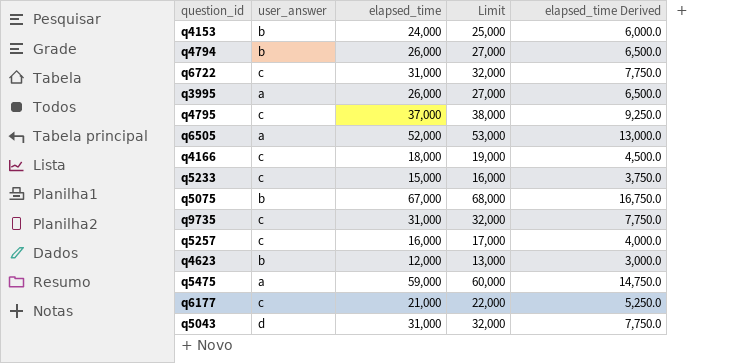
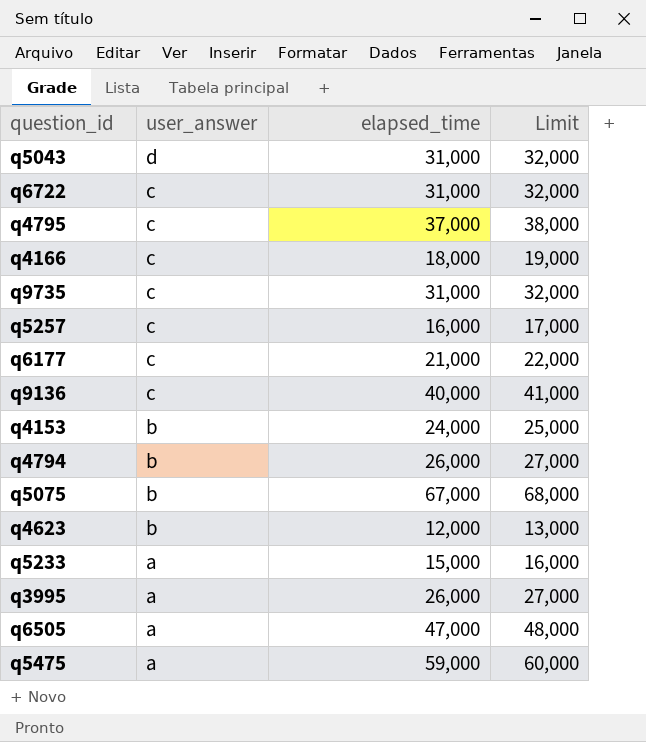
row order: none -> user_answer descending
column elapsed_time Derived | formula: [elapsed_time] * 0.25 -> none
row q9136: none -> c | 40,000 | 41,000
q5233 | user_answer: c -> a
q6505 | elapsed_time: 52,000 -> 47,000
q6505 | Limit: 53,000 -> 48,000

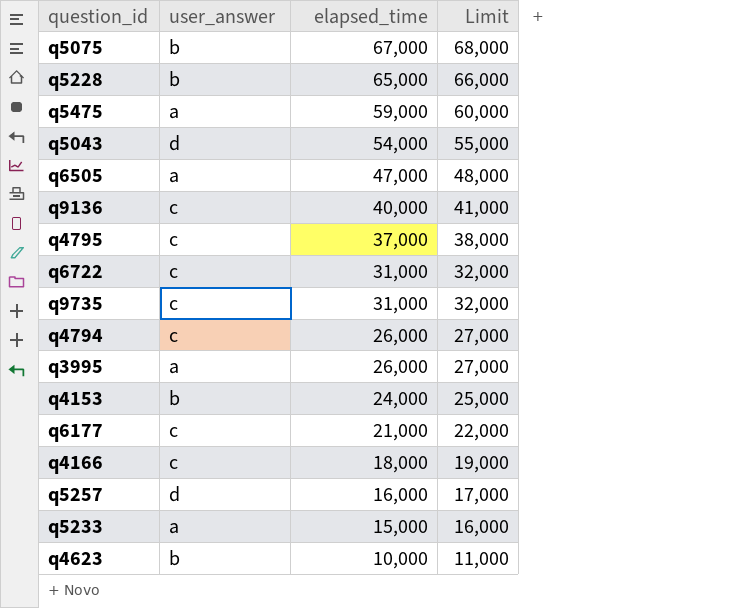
row order: user_answer descending -> elapsed_time descending
row q5228: none -> b | 65,000 | 66,000
q5043 | elapsed_time: 31,000 -> 54,000
q5043 | Limit: 32,000 -> 55,000
q4794 | user_answer: b -> c
q5257 | user_answer: c -> d
q4623 | elapsed_time: 12,000 -> 10,000
q4623 | Limit: 13,000 -> 11,000

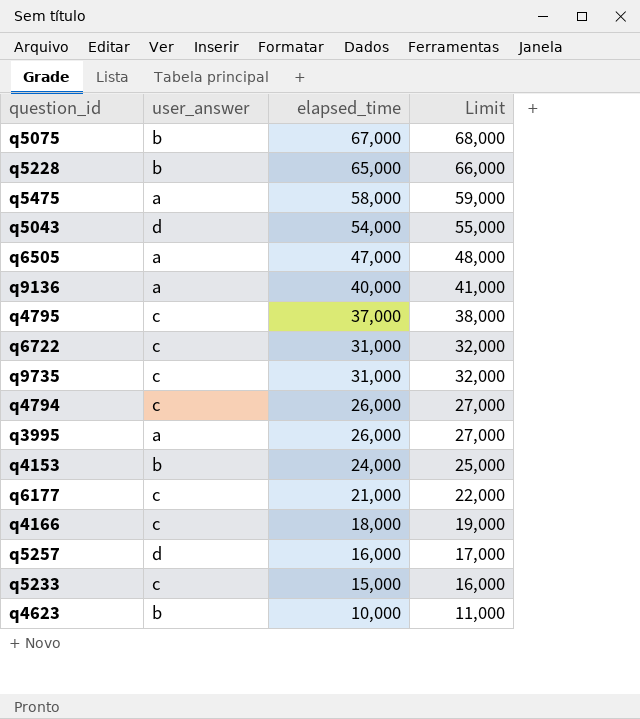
q5475 | elapsed_time: 59,000 -> 58,000
q5475 | Limit: 60,000 -> 59,000
q9136 | user_answer: c -> a
q5233 | user_answer: a -> c

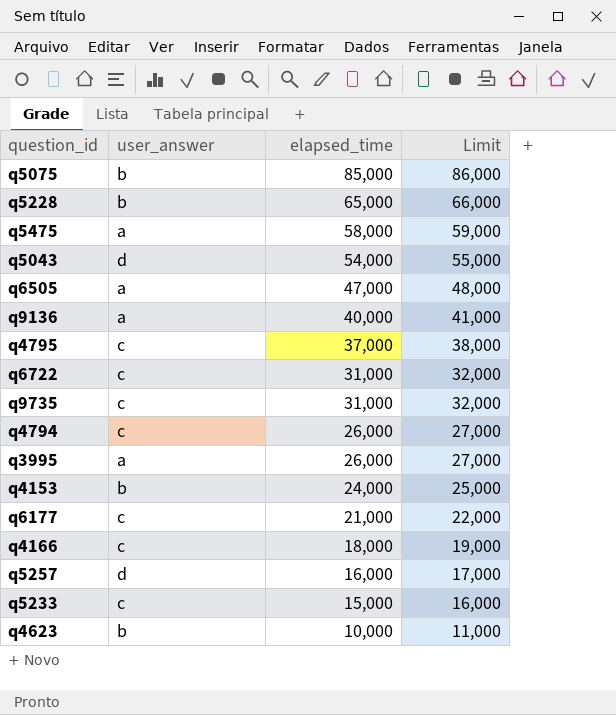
q5075 | elapsed_time: 67,000 -> 85,000
q5075 | Limit: 68,000 -> 86,000

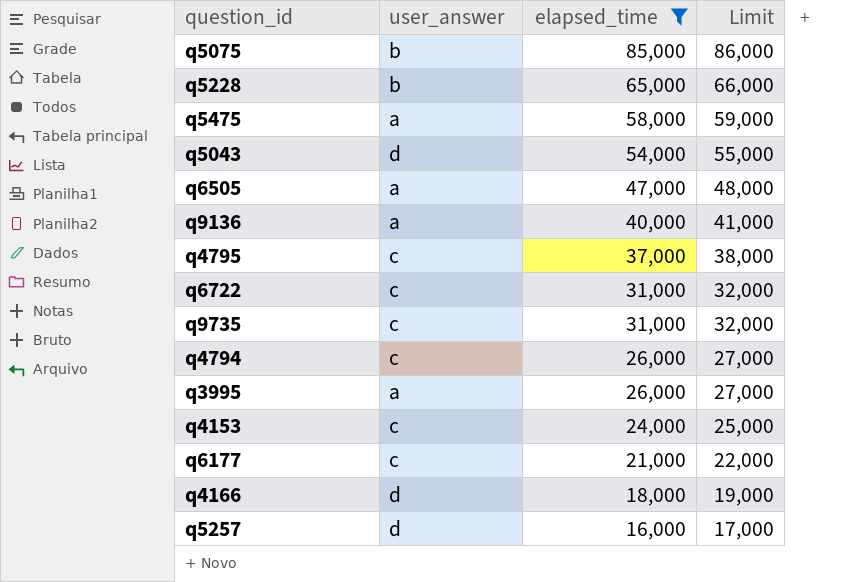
filter: none -> elapsed_time >= 16,000
q4153 | user_answer: b -> c
q4166 | user_answer: c -> d

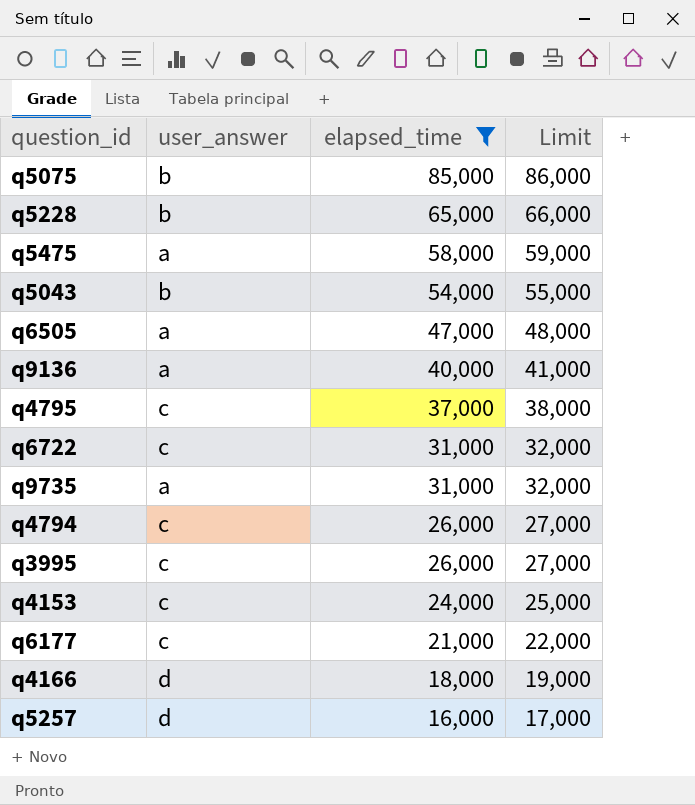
q5043 | user_answer: d -> b
q9735 | user_answer: c -> a
q3995 | user_answer: a -> c

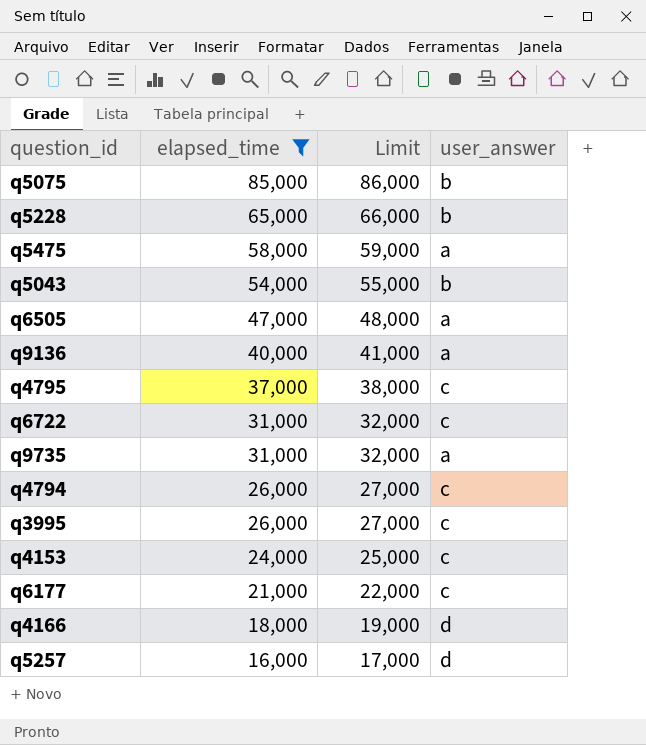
column user_answer | position: 2 -> 4

